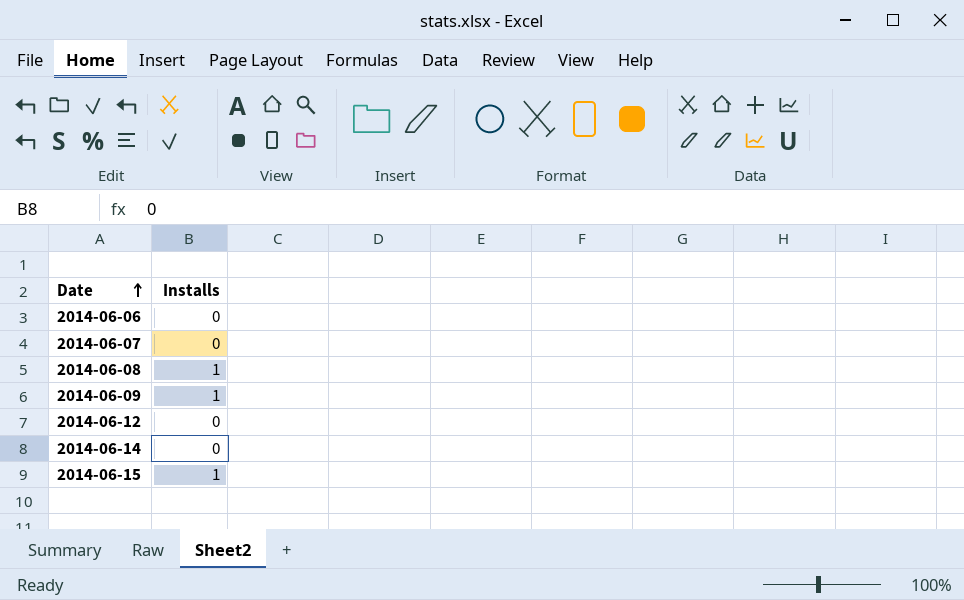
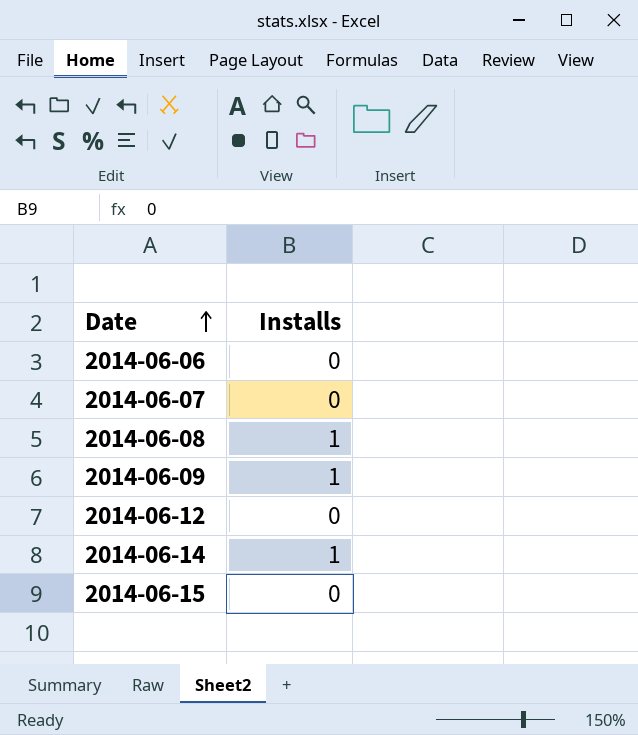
2014-06-14 | Installs: 0 -> 1
2014-06-15 | Installs: 1 -> 0

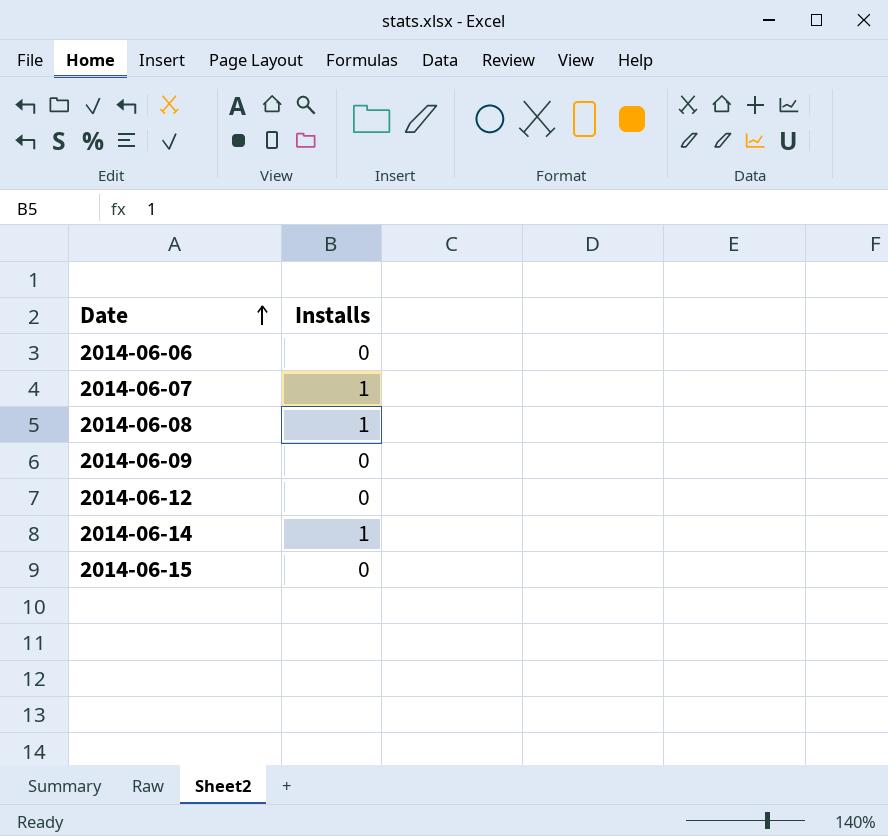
2014-06-07 | Installs: 0 -> 1
2014-06-09 | Installs: 1 -> 0

